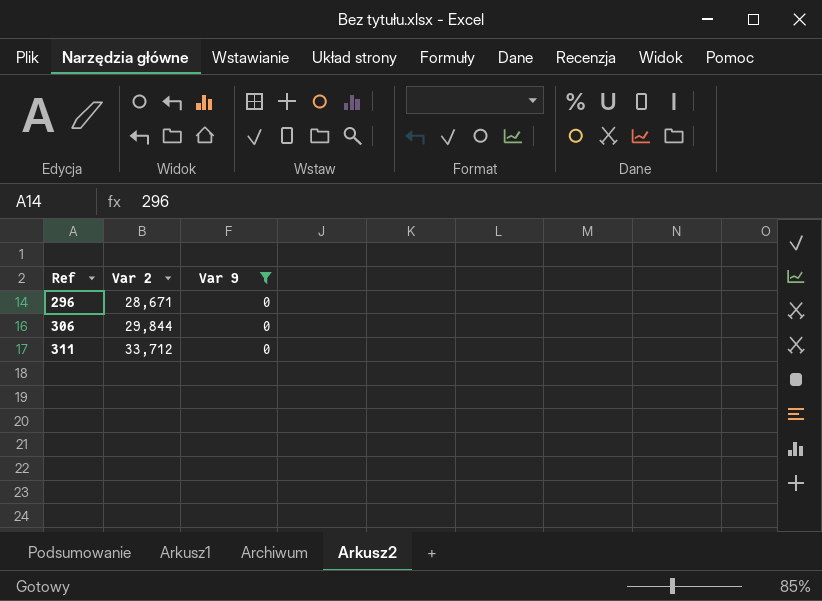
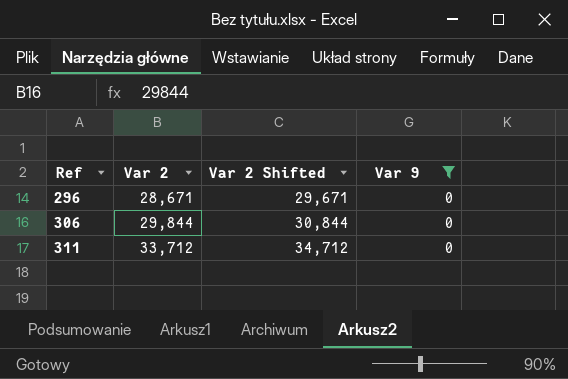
column Var 2 Shifted | formula: none -> [Var 2] + 1000

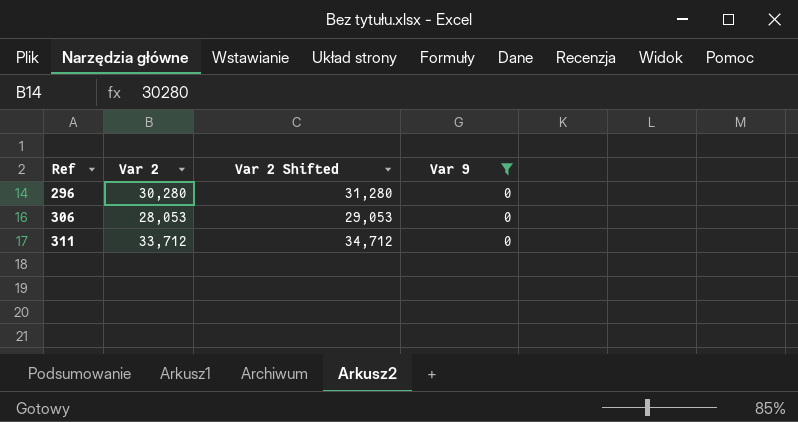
296 | Var 2: 28,671 -> 30,280
296 | Var 2 Shifted: 29,671 -> 31,280
306 | Var 2: 29,844 -> 28,053
306 | Var 2 Shifted: 30,844 -> 29,053

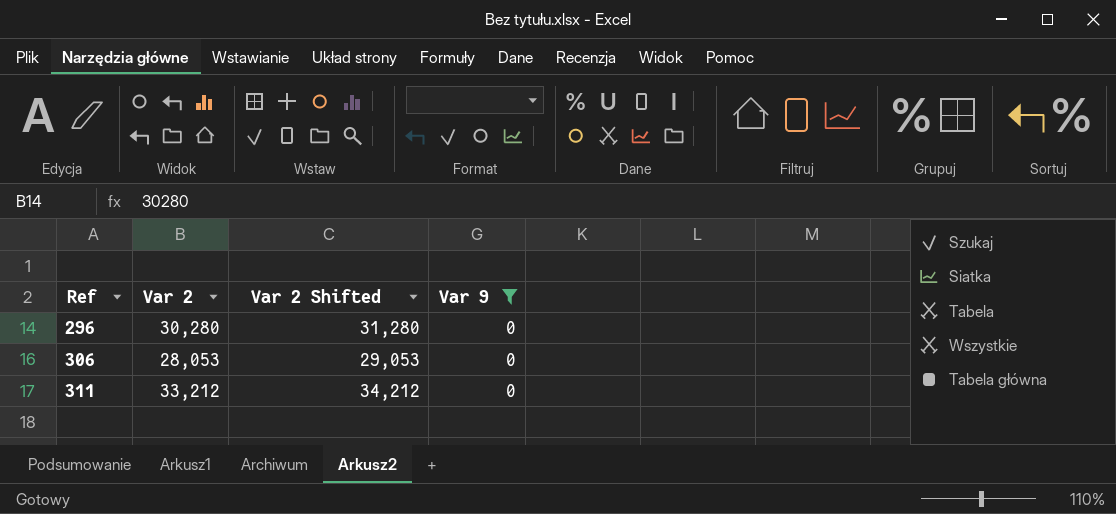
311 | Var 2: 33,712 -> 33,212
311 | Var 2 Shifted: 34,712 -> 34,212

